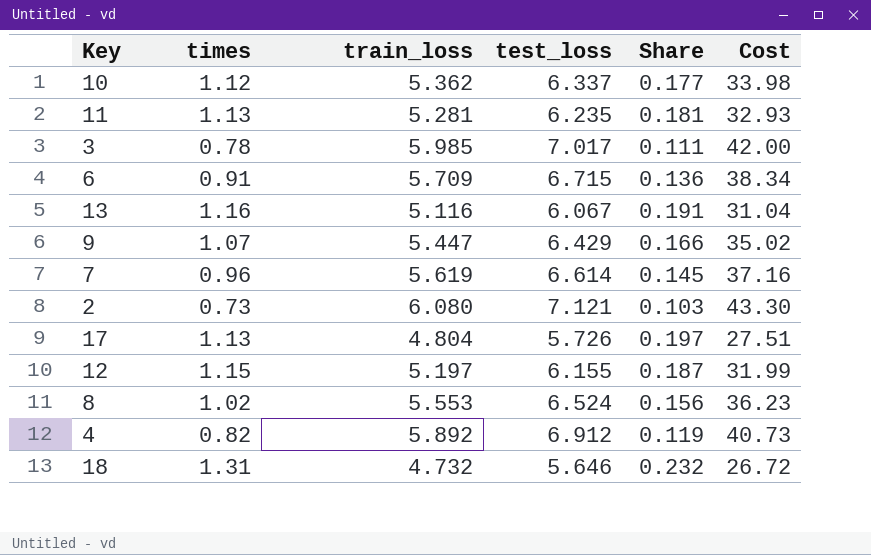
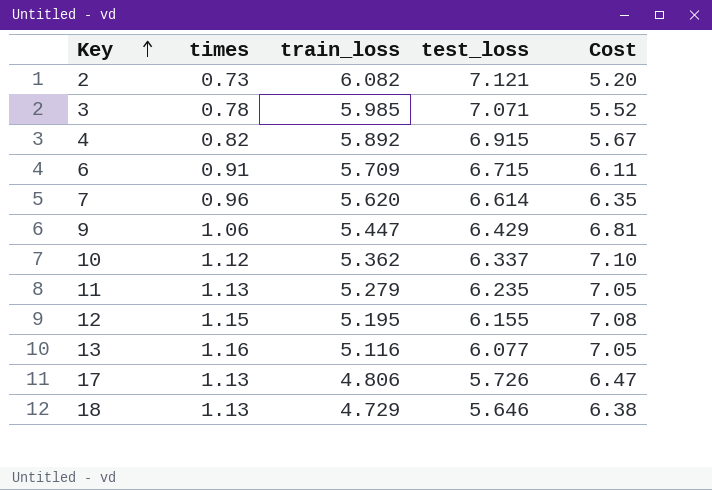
row order: none -> Key ascending
column Share | formula: [times] / [test_loss] -> none
column Cost | formula: [train_loss] * [test_loss] -> [times] * [test_loss]
row 8: 1.02 | 5.553 | 6.524 | 0.156 | 36.23 -> none
2 | train_loss: 6.080 -> 6.082
3 | test_loss: 7.017 -> 7.071
4 | test_loss: 6.912 -> 6.915
7 | train_loss: 5.619 -> 5.620
9 | times: 1.07 -> 1.06
11 | train_loss: 5.281 -> 5.279
12 | train_loss: 5.197 -> 5.195
13 | test_loss: 6.067 -> 6.077
17 | train_loss: 4.804 -> 4.806
18 | times: 1.31 -> 1.13
18 | train_loss: 4.732 -> 4.729

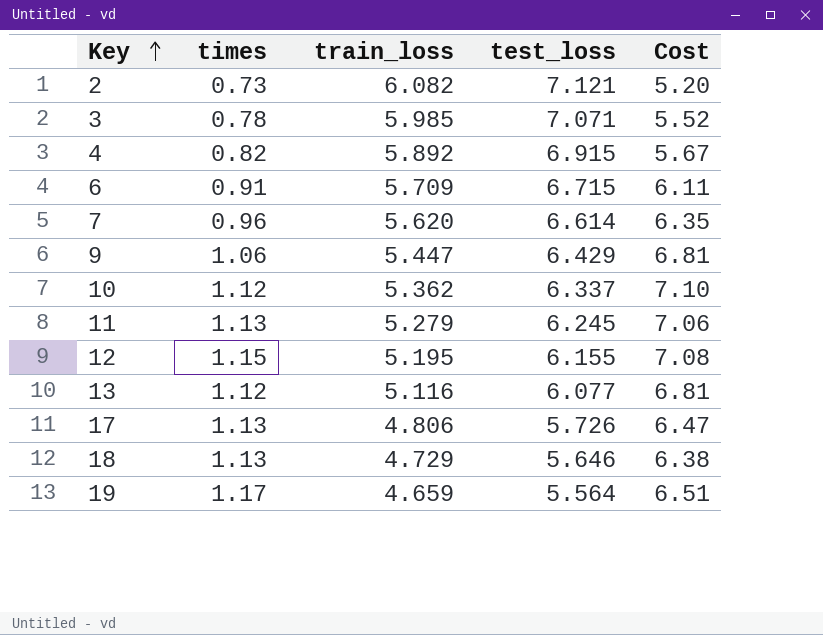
11 | test_loss: 6.235 -> 6.245
11 | Cost: 7.05 -> 7.06
13 | times: 1.16 -> 1.12
13 | Cost: 7.05 -> 6.81
row 19: none -> 1.17 | 4.659 | 5.564 | 6.51

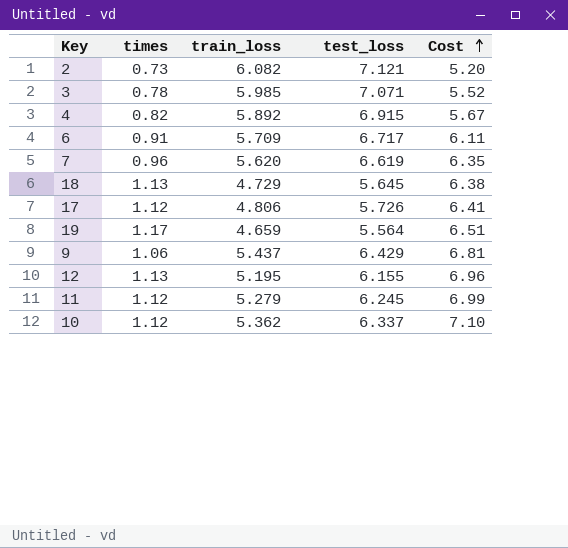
row order: Key ascending -> Cost ascending
row 13: 1.12 | 5.116 | 6.077 | 6.81 -> none
6 | test_loss: 6.715 -> 6.717
7 | test_loss: 6.614 -> 6.619
18 | test_loss: 5.646 -> 5.645
17 | times: 1.13 -> 1.12
17 | Cost: 6.47 -> 6.41
9 | train_loss: 5.447 -> 5.437
12 | times: 1.15 -> 1.13
12 | Cost: 7.08 -> 6.96
11 | times: 1.13 -> 1.12
11 | Cost: 7.06 -> 6.99

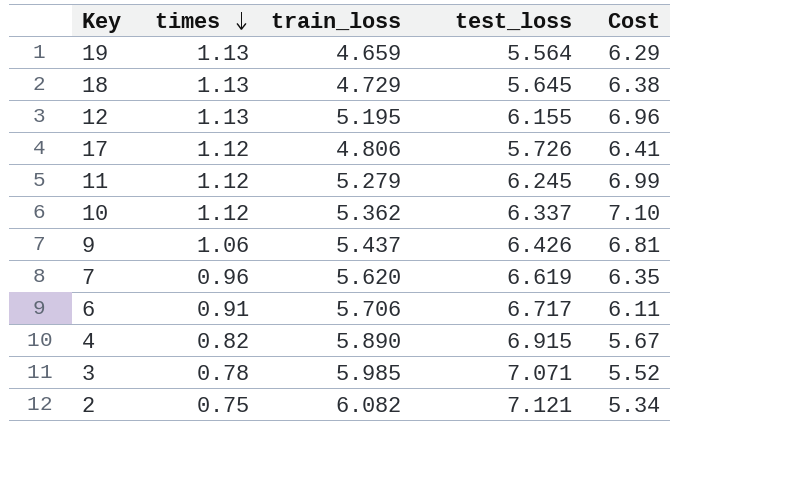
row order: Cost ascending -> times descending
19 | times: 1.17 -> 1.13
19 | Cost: 6.51 -> 6.29
9 | test_loss: 6.429 -> 6.426
6 | train_loss: 5.709 -> 5.706
4 | train_loss: 5.892 -> 5.890
2 | times: 0.73 -> 0.75
2 | Cost: 5.20 -> 5.34

